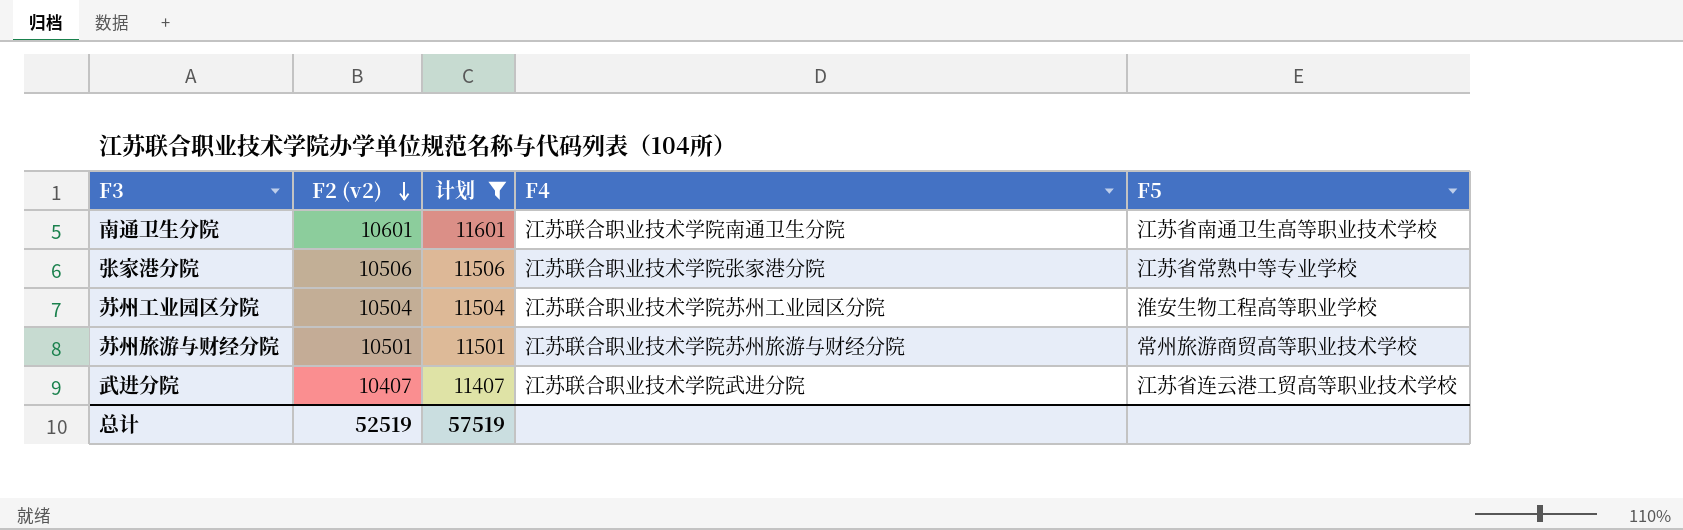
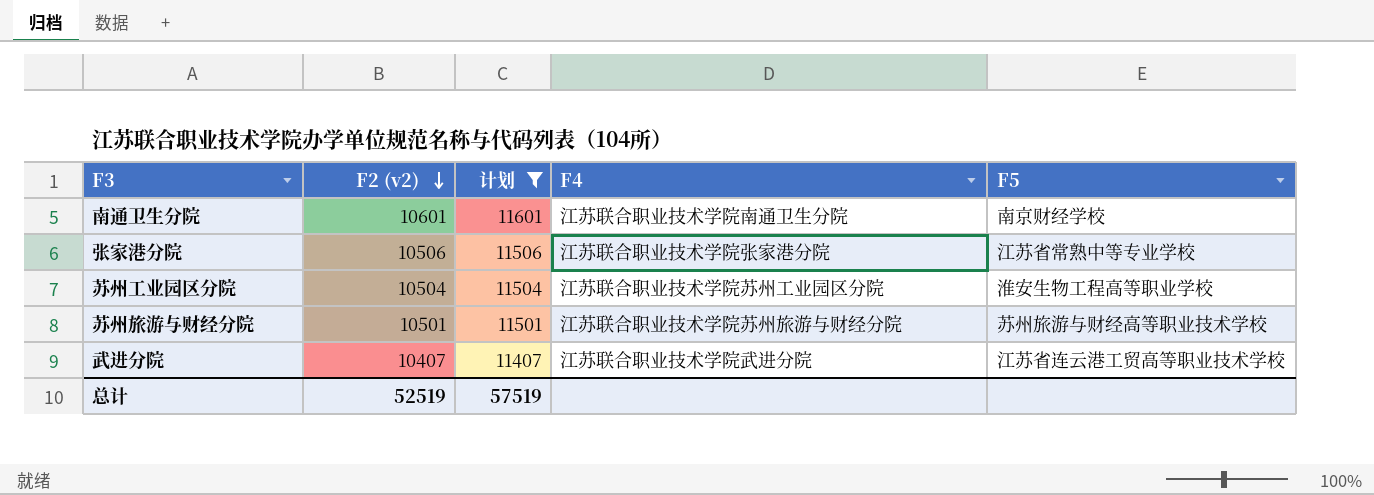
南通卫生分院 | F5: 江苏省南通卫生高等职业技术学校 -> 南京财经学校
苏州旅游与财经分院 | F5: 常州旅游商贸高等职业技术学校 -> 苏州旅游与财经高等职业技术学校

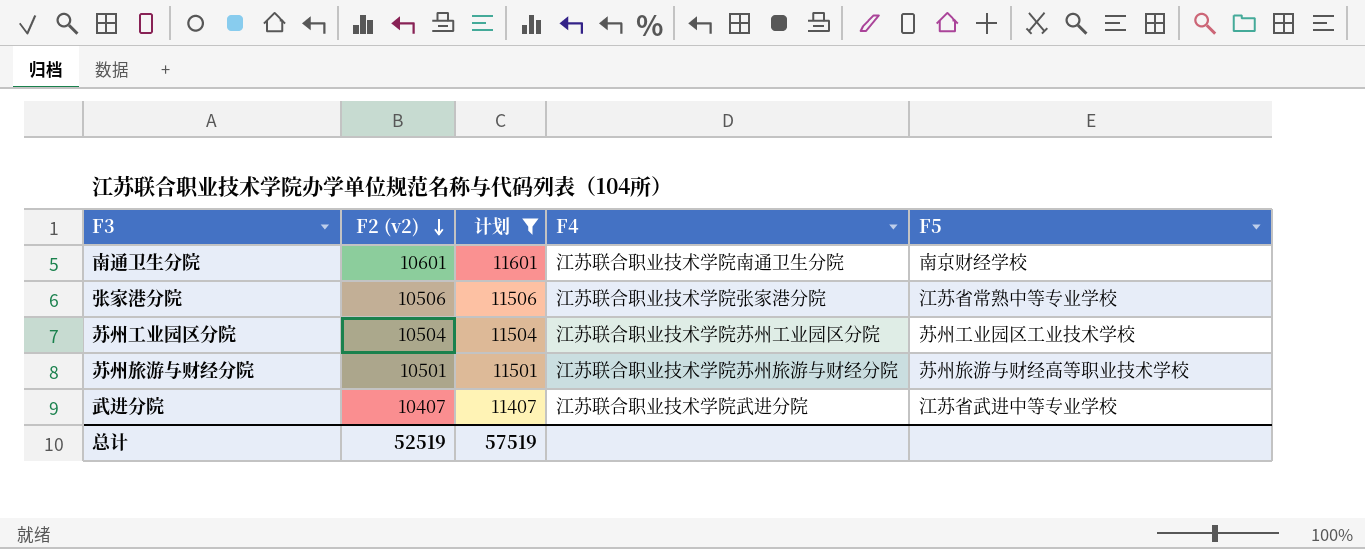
苏州工业园区分院 | F5: 淮安生物工程高等职业学校 -> 苏州工业园区工业技术学校
武进分院 | F5: 江苏省连云港工贸高等职业技术学校 -> 江苏省武进中等专业学校

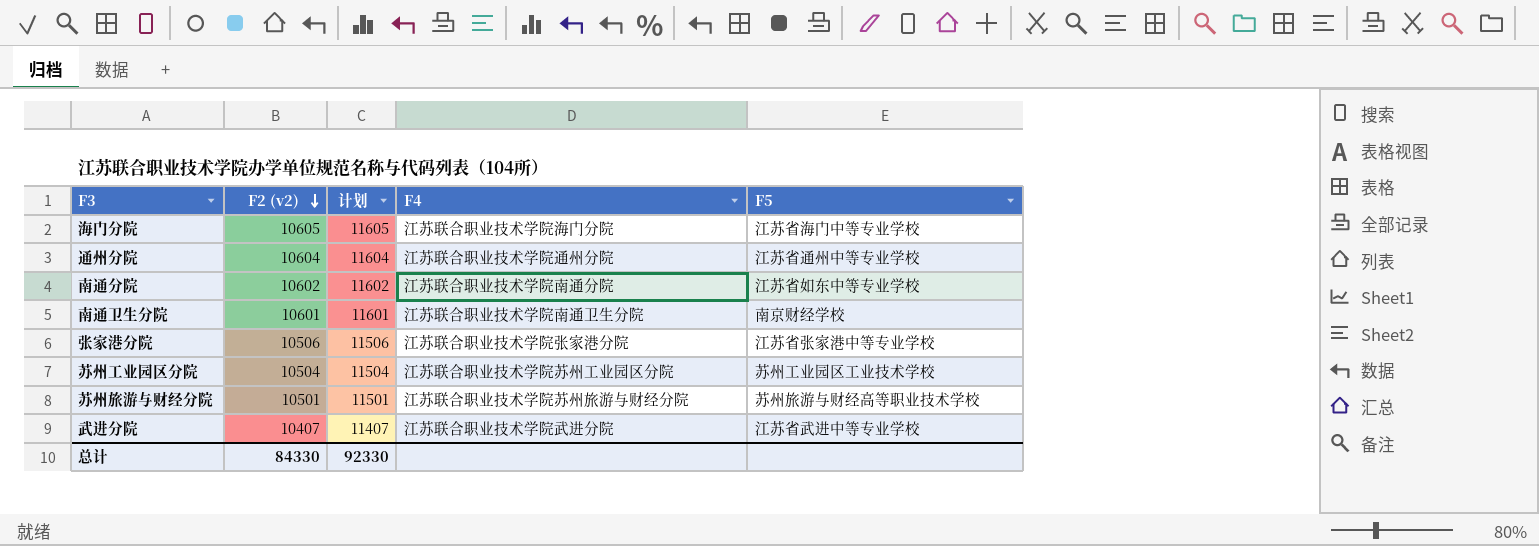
filter: 计划 <= 11601 -> none
张家港分院 | F5: 江苏省常熟中等专业学校 -> 江苏省张家港中等专业学校
总计 | F2 (v2): 52519 -> 84330
总计 | 计划: 57519 -> 92330

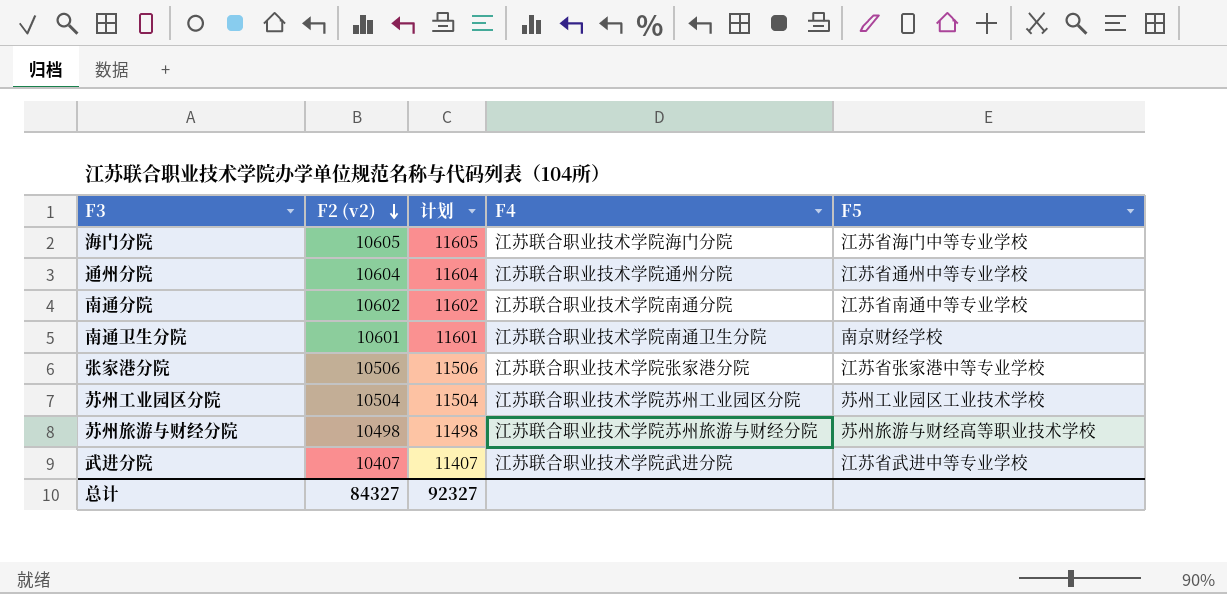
南通分院 | F5: 江苏省如东中等专业学校 -> 江苏省南通中等专业学校
苏州旅游与财经分院 | F2 (v2): 10501 -> 10498
苏州旅游与财经分院 | 计划: 11501 -> 11498
总计 | F2 (v2): 84330 -> 84327
总计 | 计划: 92330 -> 92327

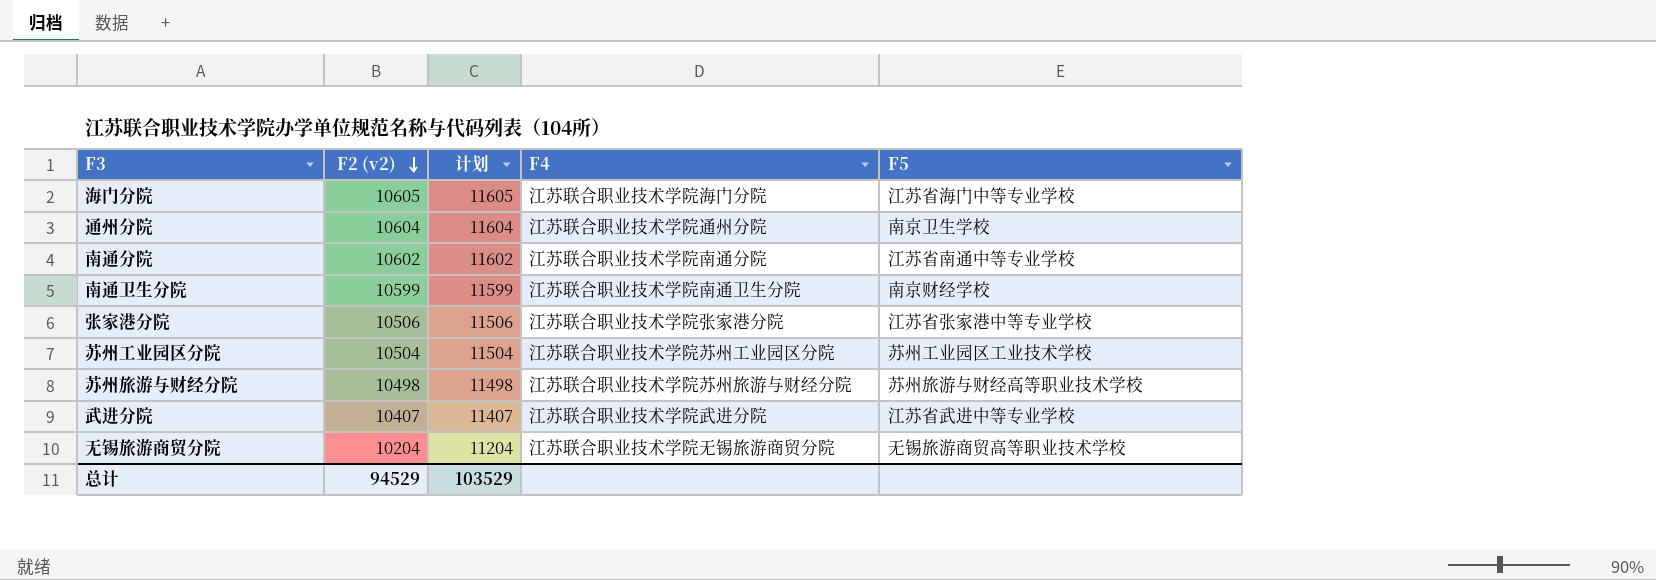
通州分院 | F5: 江苏省通州中等专业学校 -> 南京卫生学校
南通卫生分院 | F2 (v2): 10601 -> 10599
南通卫生分院 | 计划: 11601 -> 11599
row 无锡旅游商贸分院: none -> 10204 | 11204 | 江苏联合职业技术学院无锡旅游商贸分院 | 无锡旅游商贸高等职业技术学校
总计 | F2 (v2): 84327 -> 94529
总计 | 计划: 92327 -> 103529

